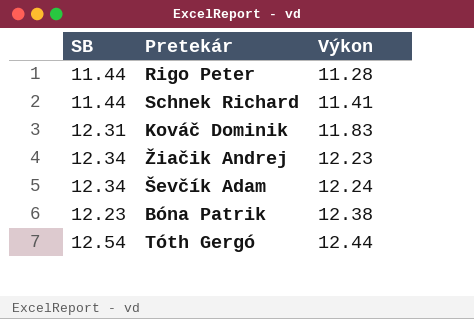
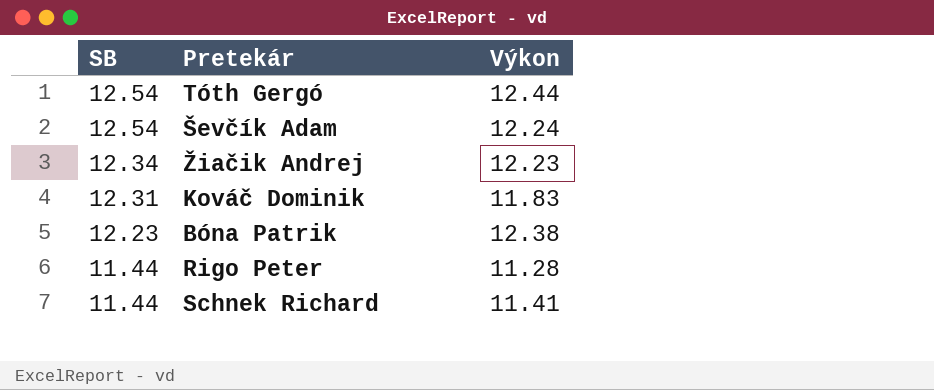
row order: Výkon ascending -> SB descending
Ševčík Adam | SB: 12.34 -> 12.54

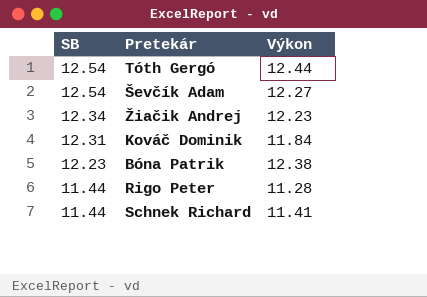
Ševčík Adam | Výkon: 12.24 -> 12.27
Kováč Dominik | Výkon: 11.83 -> 11.84

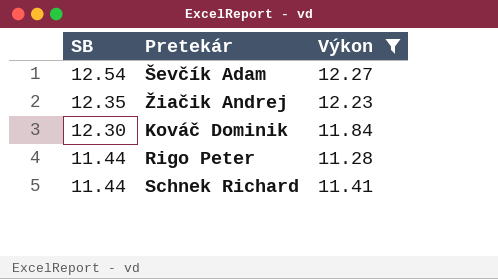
filter: none -> Výkon <= 12.27
Žiačik Andrej | SB: 12.34 -> 12.35
Kováč Dominik | SB: 12.31 -> 12.30

